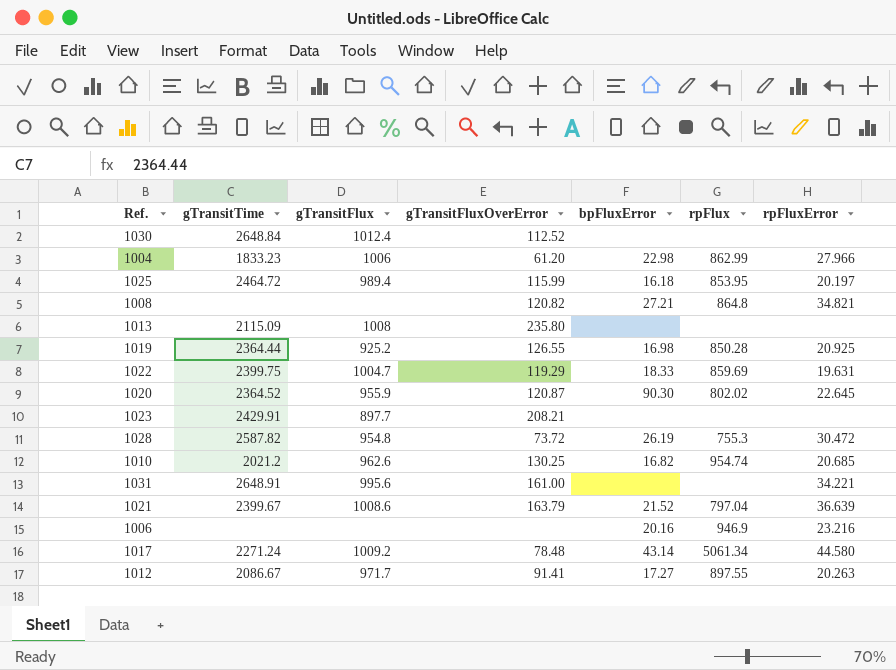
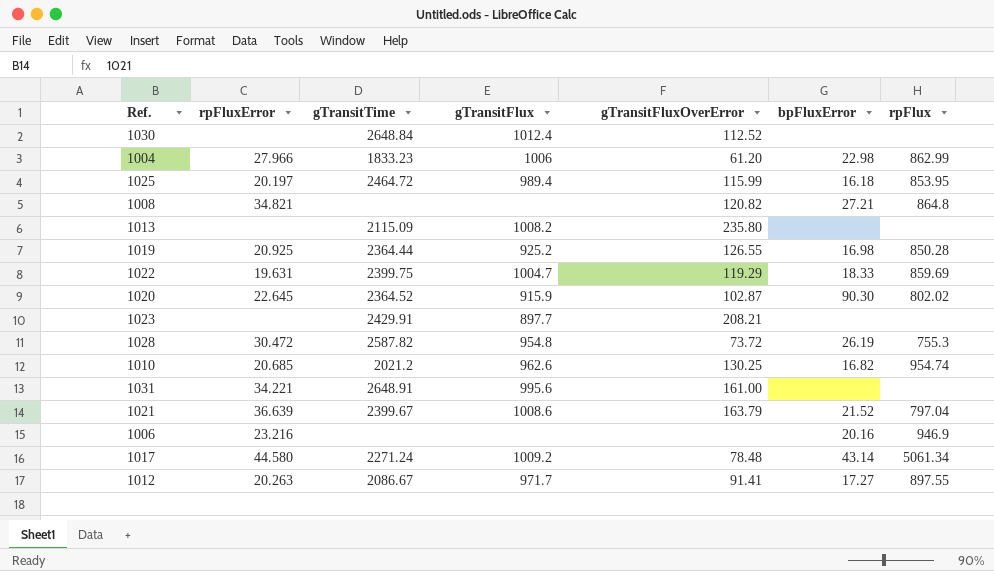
column rpFluxError | position: 7 -> 2
1013 | gTransitFlux: 1008 -> 1008.2
1020 | gTransitFlux: 955.9 -> 915.9
1020 | gTransitFluxOverError: 120.87 -> 102.87

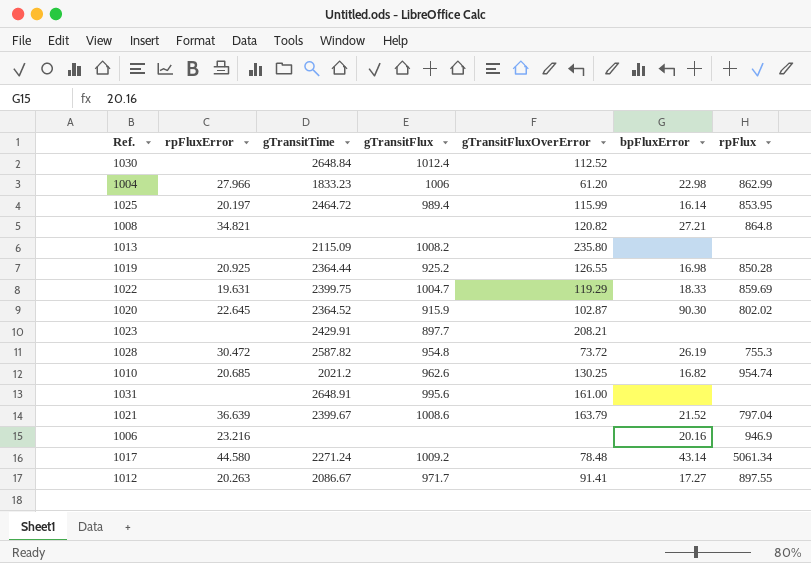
1025 | bpFluxError: 16.18 -> 16.14
1031 | rpFluxError: 34.221 -> none

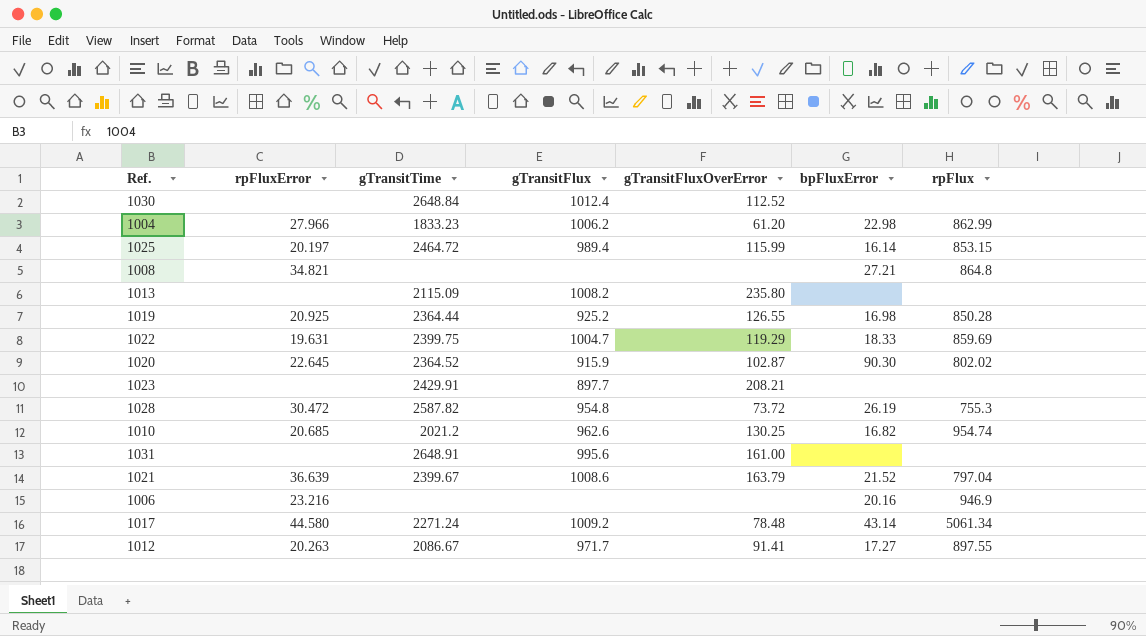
1004 | gTransitFlux: 1006 -> 1006.2
1025 | rpFlux: 853.95 -> 853.15
1008 | gTransitFluxOverError: 120.82 -> none

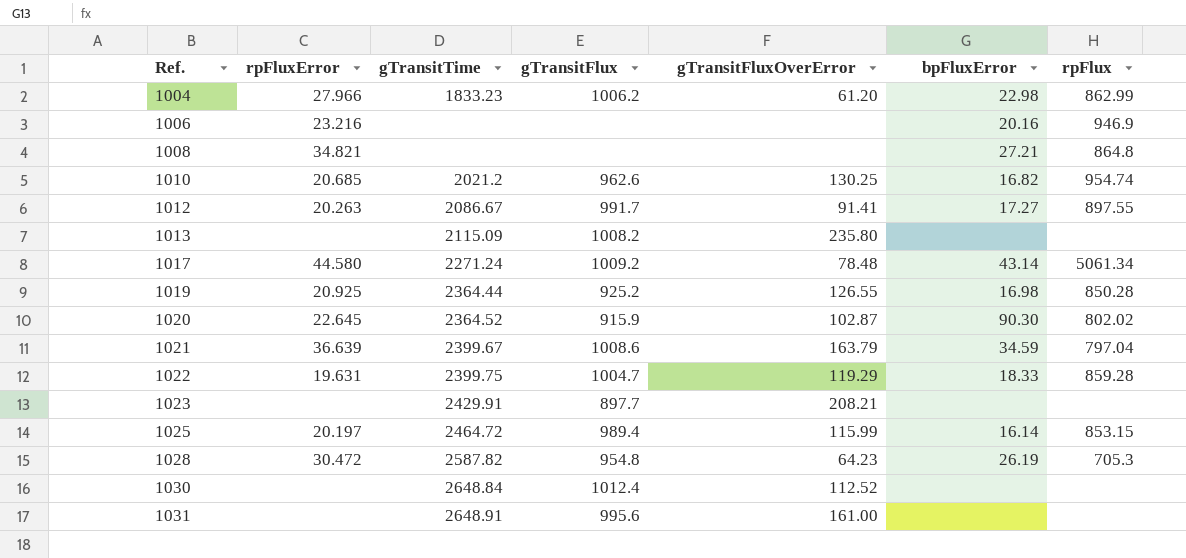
row order: none -> Ref. ascending
1012 | gTransitFlux: 971.7 -> 991.7
1021 | bpFluxError: 21.52 -> 34.59
1022 | rpFlux: 859.69 -> 859.28
1028 | gTransitFluxOverError: 73.72 -> 64.23
1028 | rpFlux: 755.3 -> 705.3

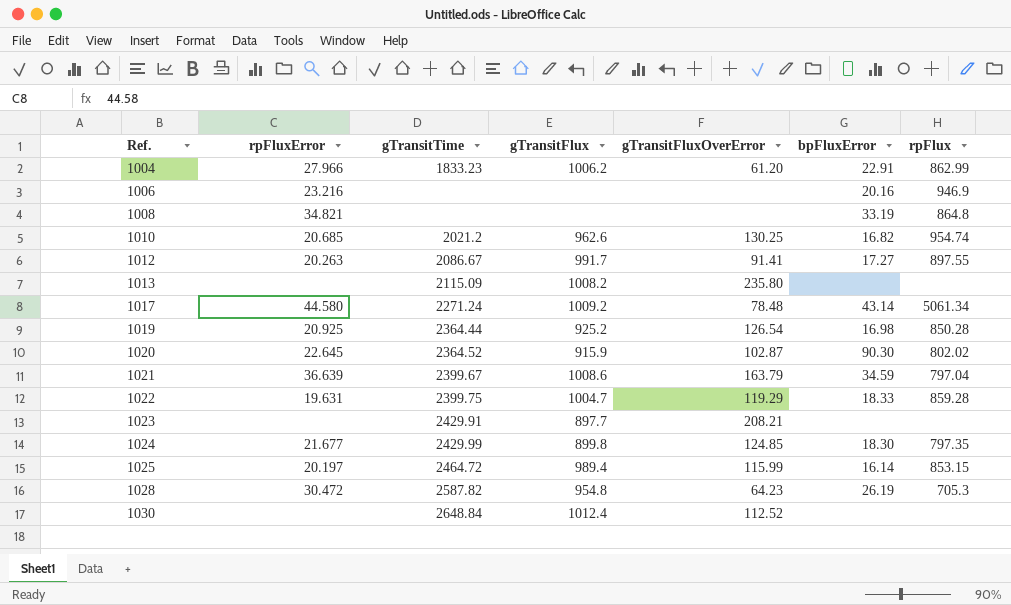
row 1031: none | 2648.91 | 995.6 | 161.00 | none | none -> none
1004 | bpFluxError: 22.98 -> 22.91
1008 | bpFluxError: 27.21 -> 33.19
1019 | gTransitFluxOverError: 126.55 -> 126.54
row 1024: none -> 21.677 | 2429.99 | 899.8 | 124.85 | 18.30 | 797.35

